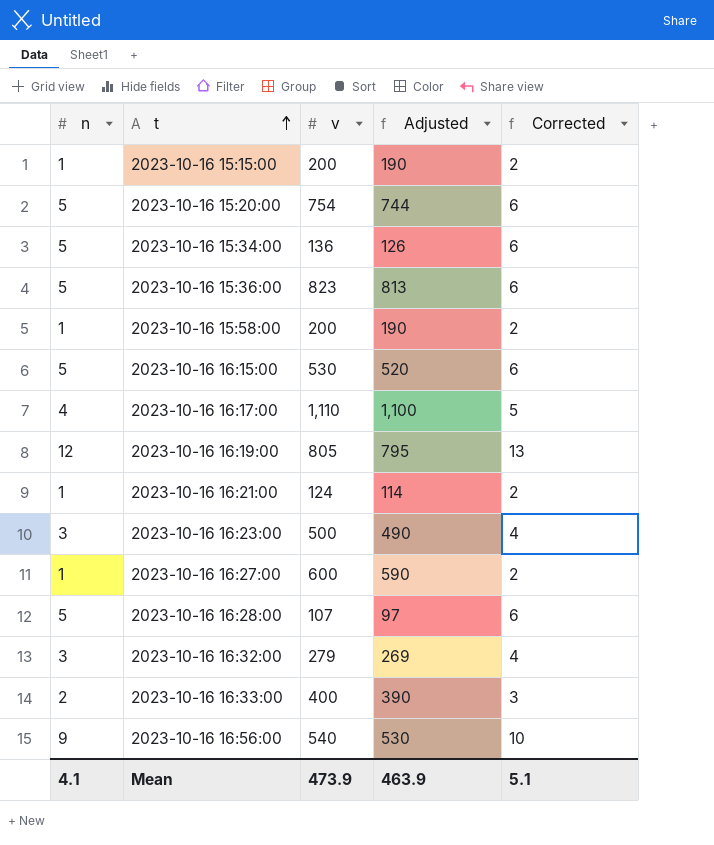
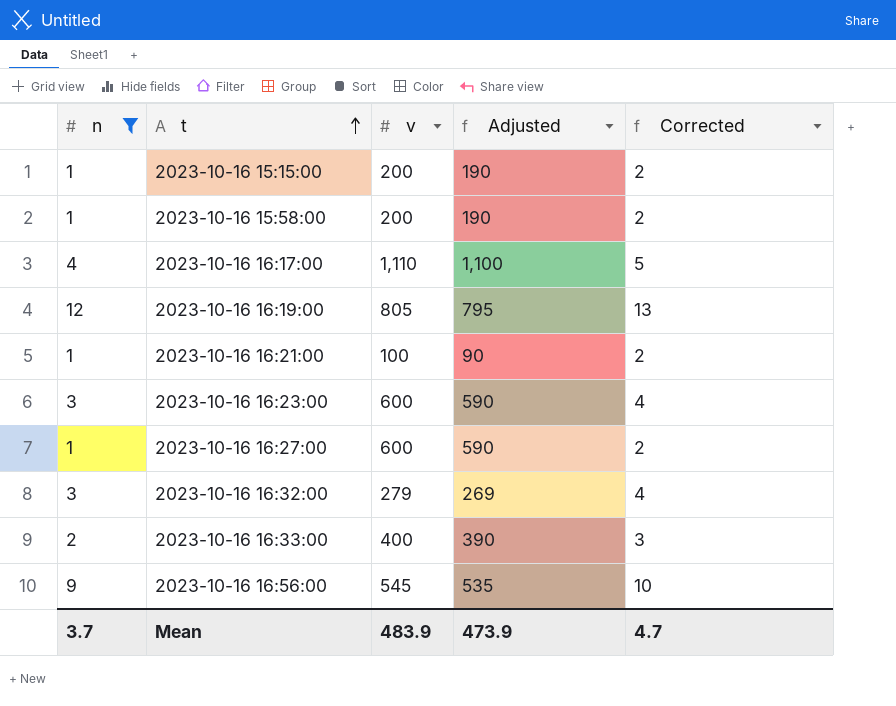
filter: none -> n != 5
2023-10-16 16:21:00 | v: 124 -> 100
2023-10-16 16:21:00 | Adjusted: 114 -> 90
2023-10-16 16:23:00 | v: 500 -> 600
2023-10-16 16:23:00 | Adjusted: 490 -> 590
2023-10-16 16:56:00 | v: 540 -> 545
2023-10-16 16:56:00 | Adjusted: 530 -> 535
Mean | n: 4.1 -> 3.7
Mean | v: 473.9 -> 483.9
Mean | Adjusted: 463.9 -> 473.9
Mean | Corrected: 5.1 -> 4.7

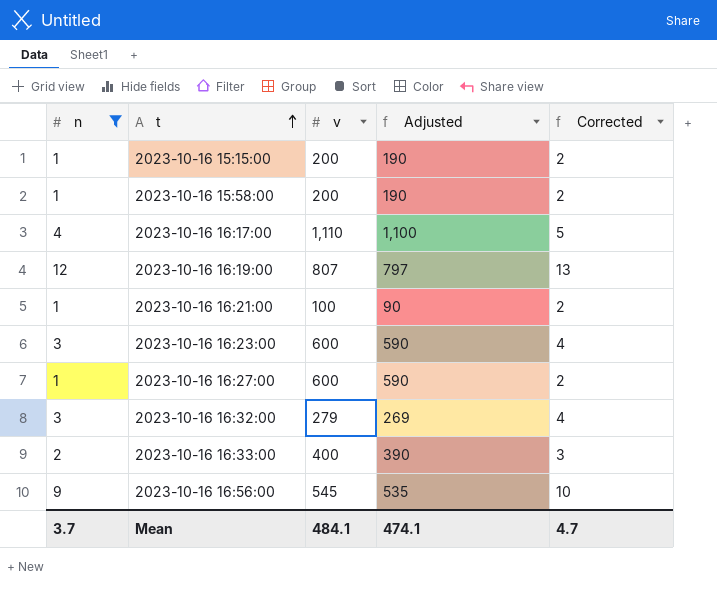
2023-10-16 16:19:00 | v: 805 -> 807
2023-10-16 16:19:00 | Adjusted: 795 -> 797
Mean | v: 483.9 -> 484.1
Mean | Adjusted: 473.9 -> 474.1

